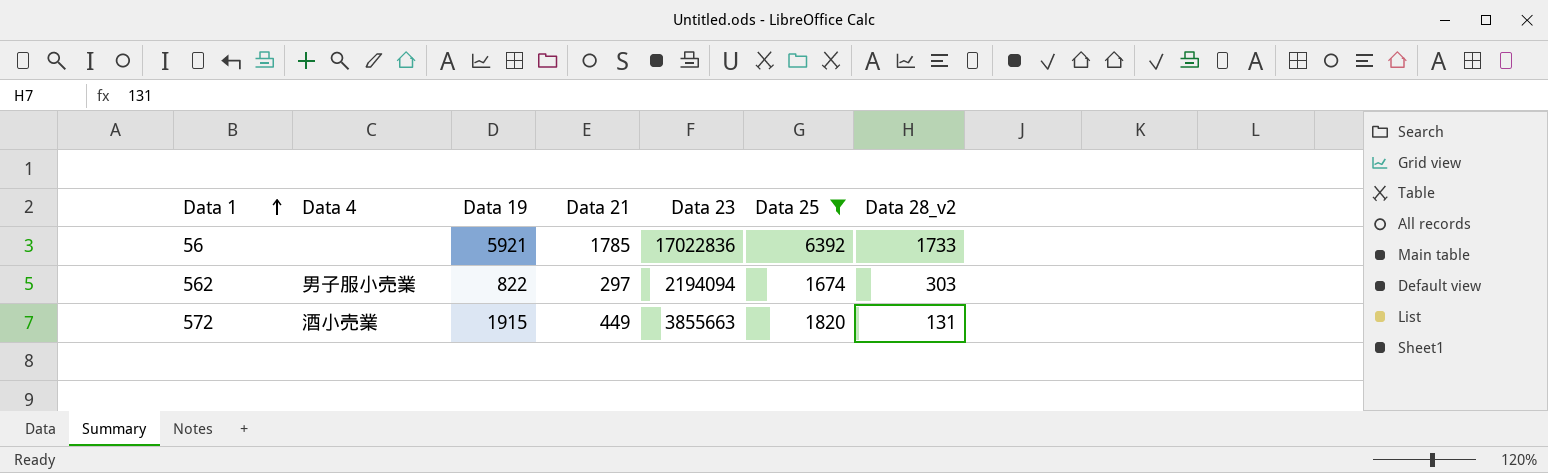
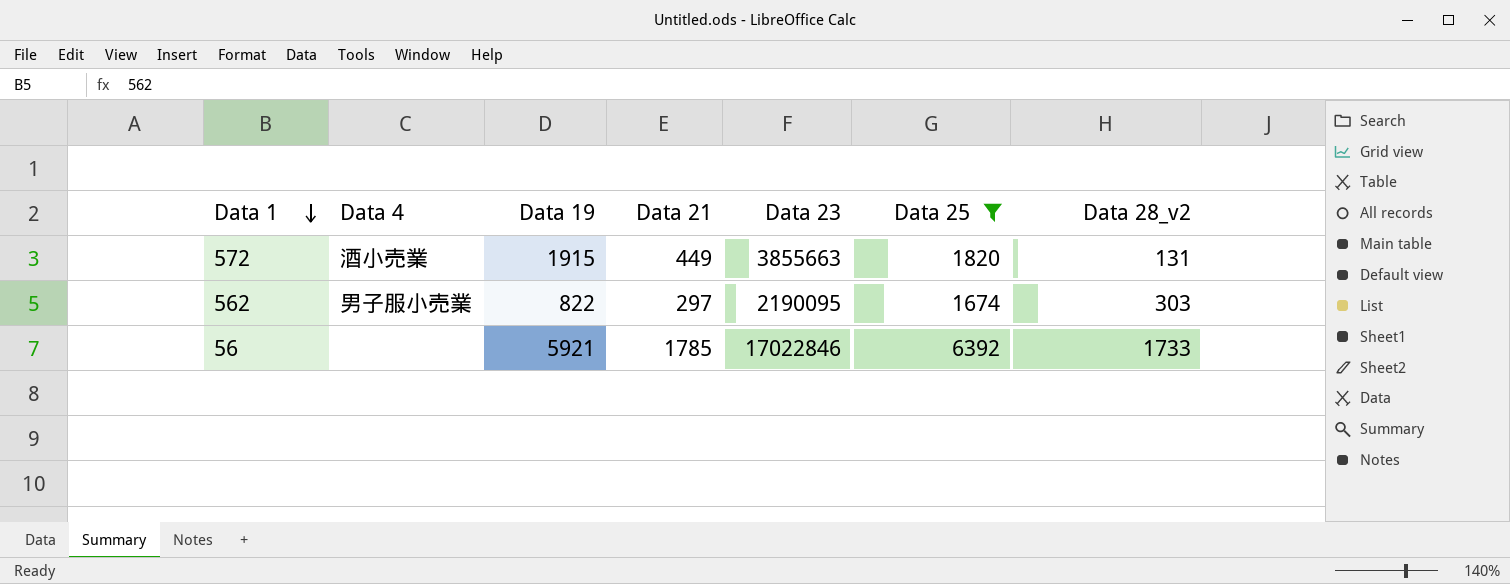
row order: Data 1 ascending -> Data 1 descending
562 | Data 23: 2194094 -> 2190095
56 | Data 23: 17022836 -> 17022846

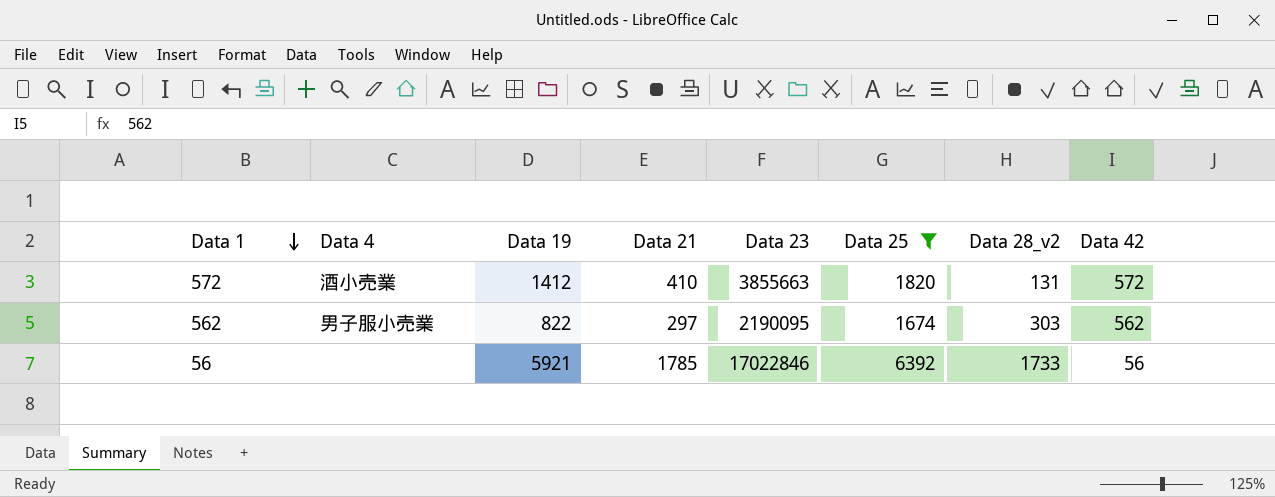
column Data 42 | position: none -> 8
572 | Data 19: 1915 -> 1412
572 | Data 21: 449 -> 410

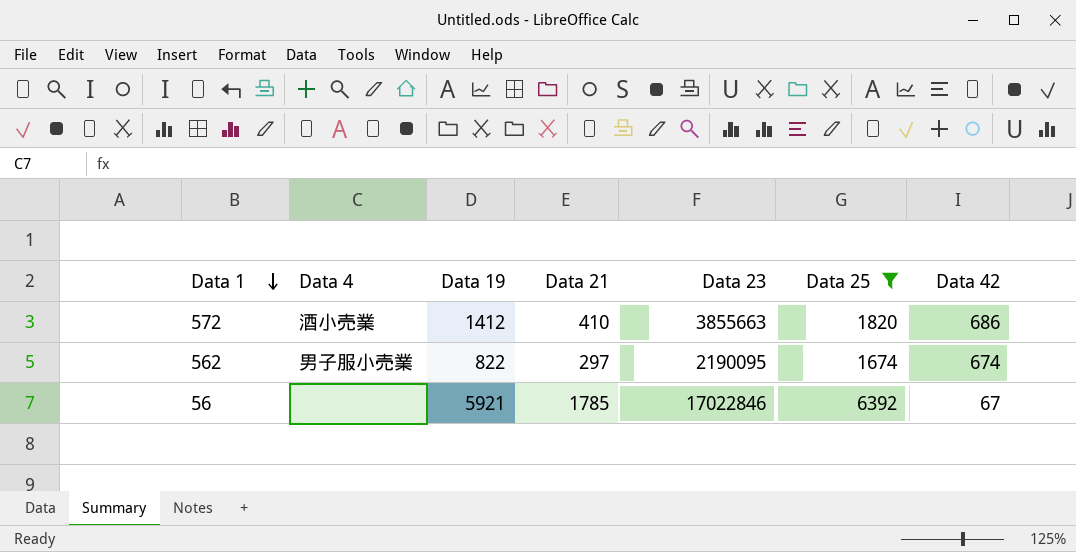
column Data 28_v2 | position: 7 -> none
572 | Data 42: 572 -> 686
562 | Data 42: 562 -> 674
56 | Data 42: 56 -> 67

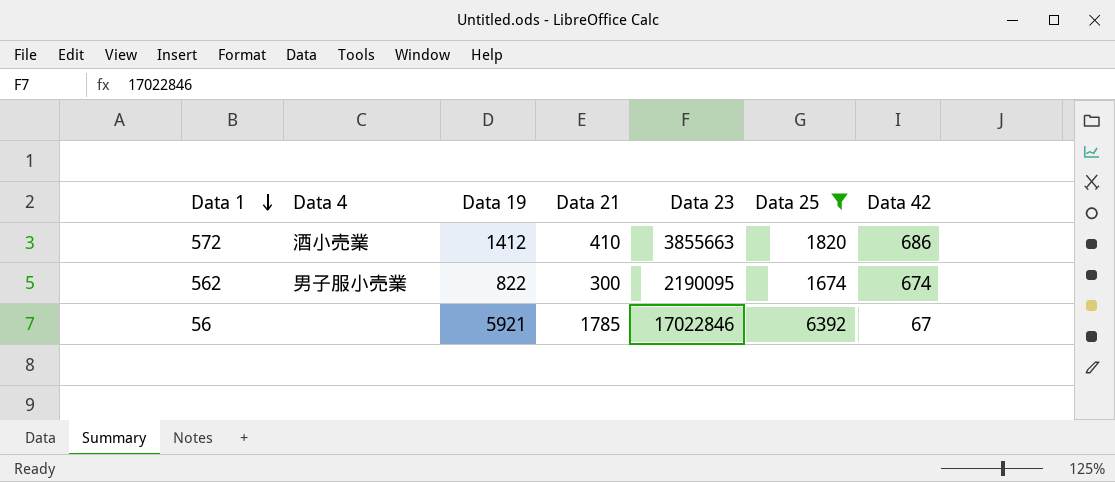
562 | Data 21: 297 -> 300

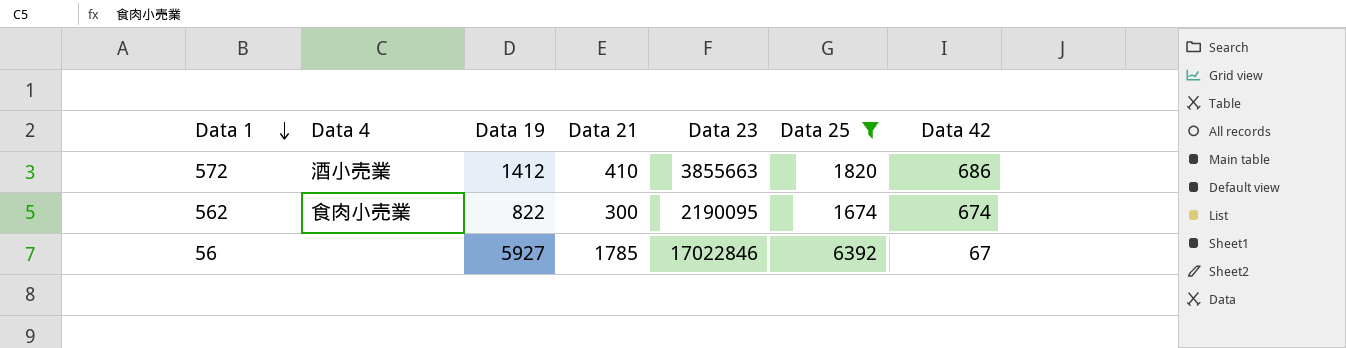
562 | Data 4: 男子服小売業 -> 食肉小売業
56 | Data 19: 5921 -> 5927

